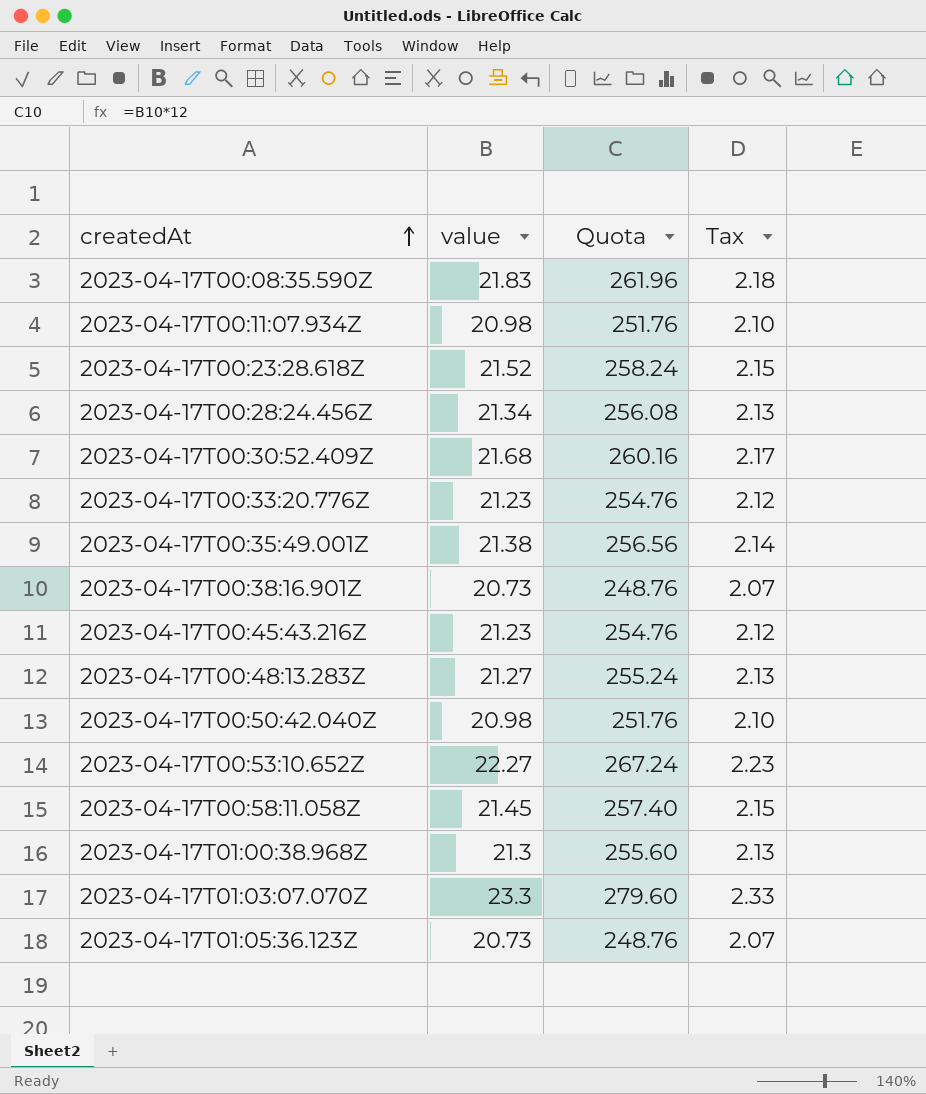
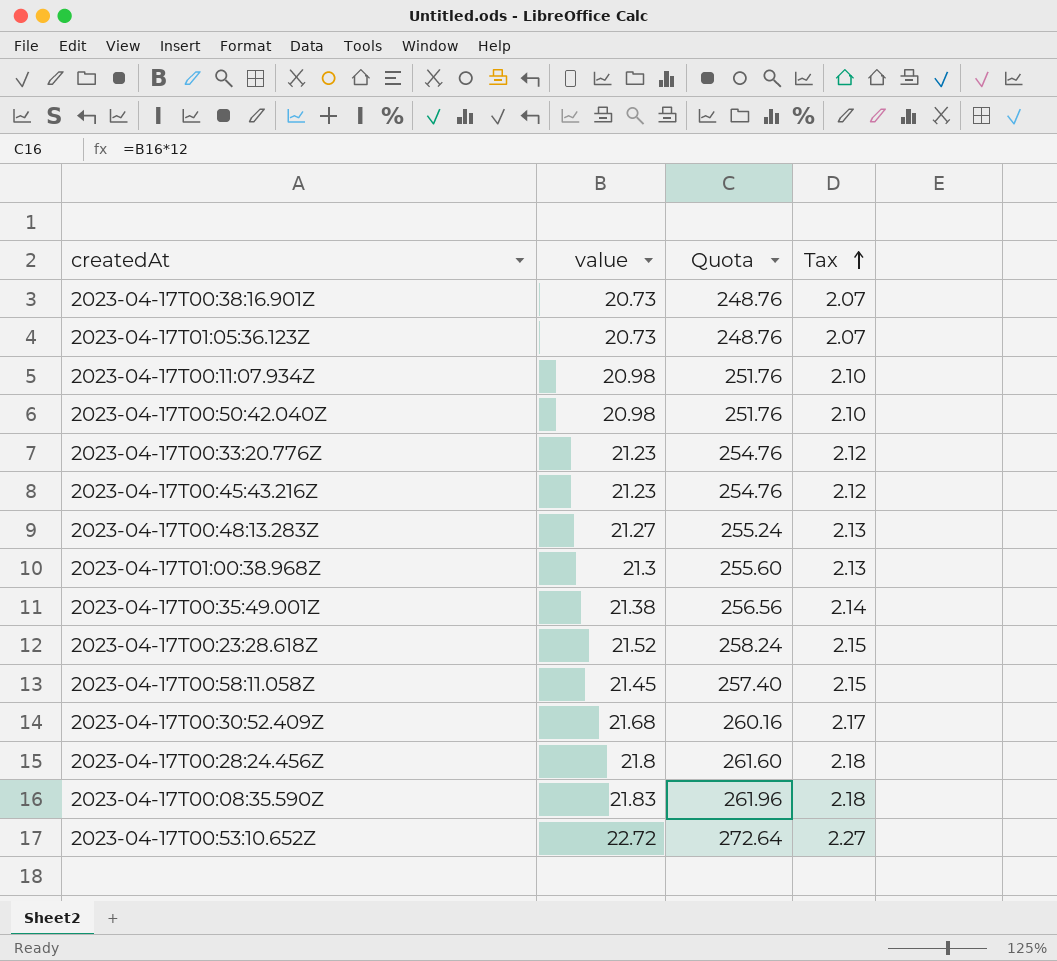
row order: createdAt ascending -> Tax ascending
row 2023-04-17T01:03:07.070Z: 23.3 | 279.60 | 2.33 -> none
2023-04-17T00:28:24.456Z | value: 21.34 -> 21.8
2023-04-17T00:28:24.456Z | Quota: 256.08 -> 261.60
2023-04-17T00:28:24.456Z | Tax: 2.13 -> 2.18
2023-04-17T00:53:10.652Z | value: 22.27 -> 22.72
2023-04-17T00:53:10.652Z | Quota: 267.24 -> 272.64
2023-04-17T00:53:10.652Z | Tax: 2.23 -> 2.27

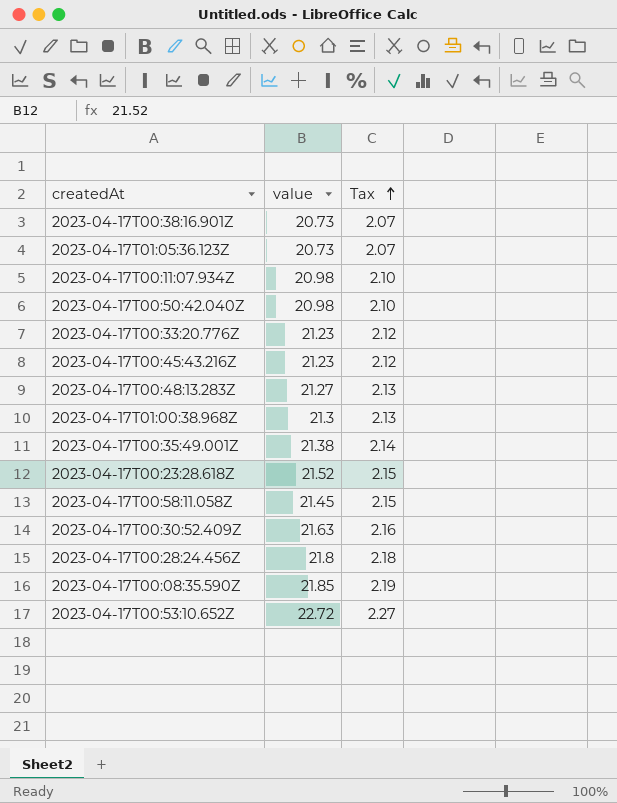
column Quota | formula: [value] * 12 -> none
2023-04-17T00:30:52.409Z | value: 21.68 -> 21.63
2023-04-17T00:30:52.409Z | Tax: 2.17 -> 2.16
2023-04-17T00:08:35.590Z | value: 21.83 -> 21.85
2023-04-17T00:08:35.590Z | Tax: 2.18 -> 2.19

